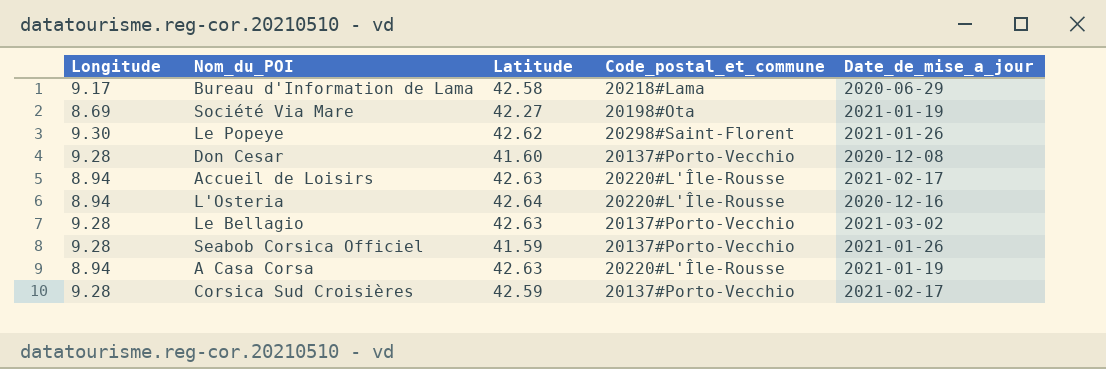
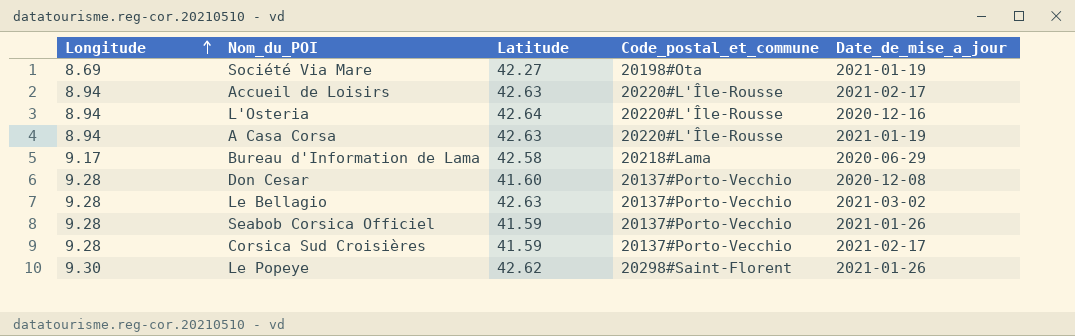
row order: none -> Longitude ascending
Corsica Sud Croisières | Latitude: 42.59 -> 41.59

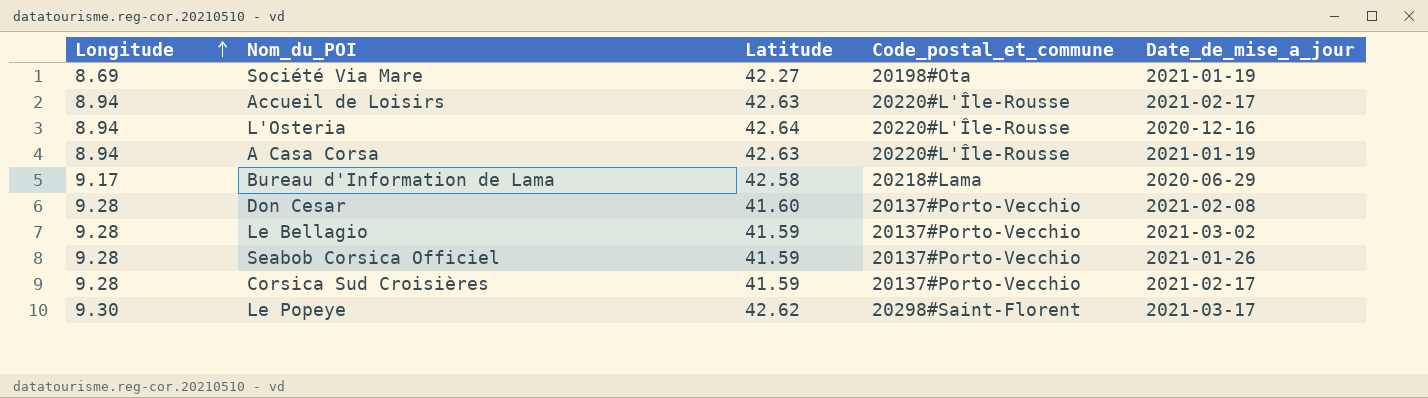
Don Cesar | Date_de_mise_a_jour: 2020-12-08 -> 2021-02-08
Le Bellagio | Latitude: 42.63 -> 41.59
Le Popeye | Date_de_mise_a_jour: 2021-01-26 -> 2021-03-17

